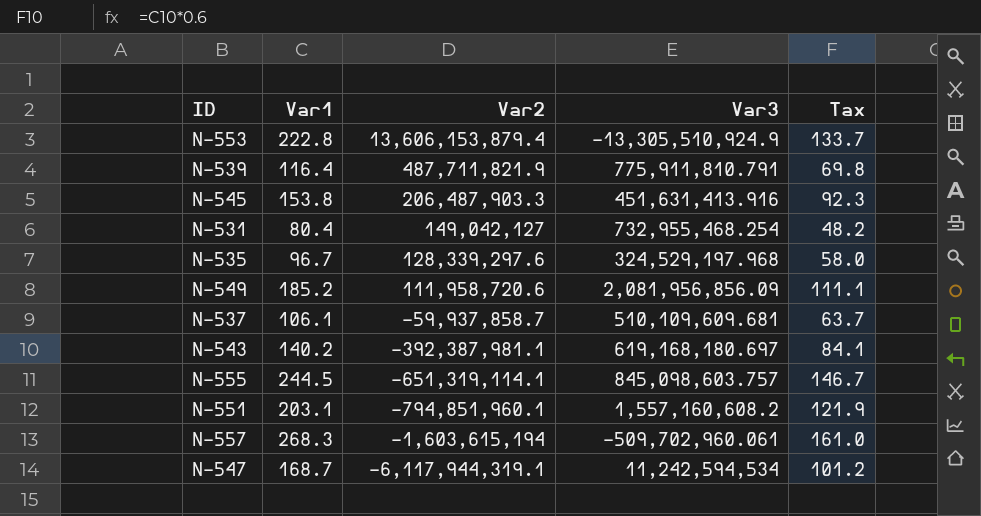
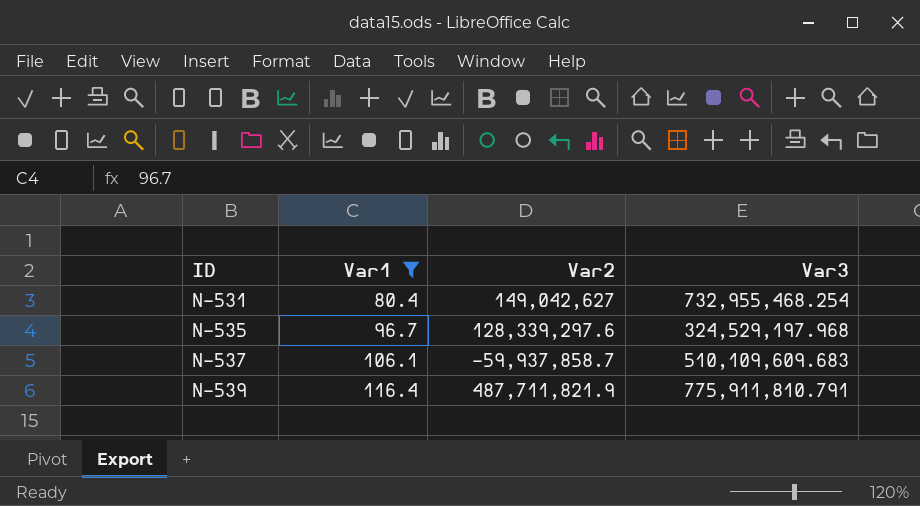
filter: none -> Var1 <= 116.4
row order: Var2 descending -> ID ascending
column Tax | formula: [Var1] * 0.6 -> none
N-531 | Var2: 149,042,127 -> 149,042,627
N-537 | Var3: 510,109,609.681 -> 510,109,609.683

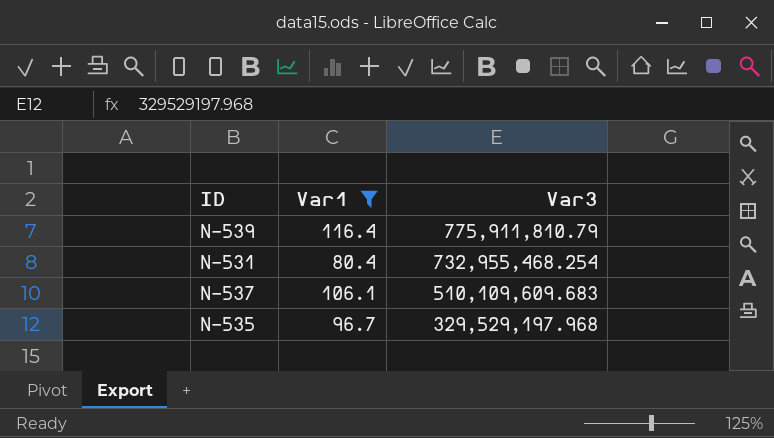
row order: ID ascending -> Var3 descending
column Var2 | position: 3 -> none
N-539 | Var3: 775,911,810.791 -> 775,911,810.79
N-535 | Var3: 324,529,197.968 -> 329,529,197.968

